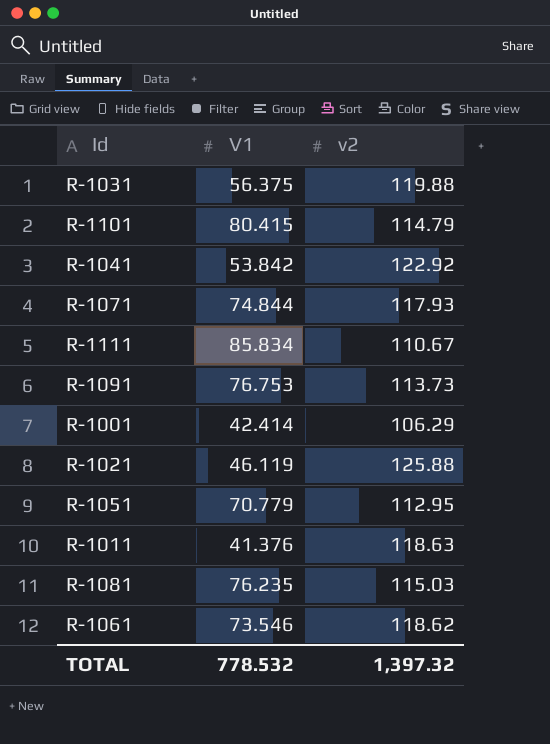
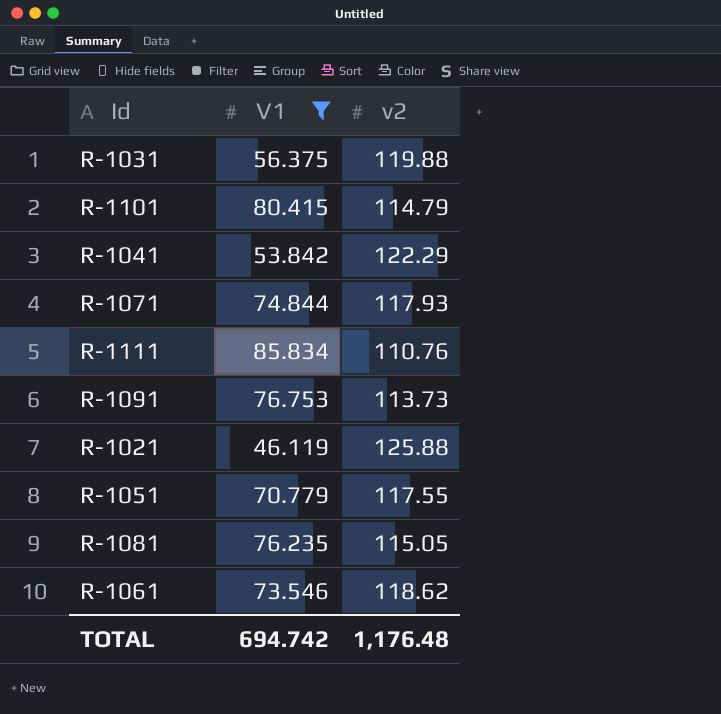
filter: none -> V1 >= 46.119
R-1041 | v2: 122.92 -> 122.29
R-1111 | v2: 110.67 -> 110.76
R-1051 | v2: 112.95 -> 117.55
R-1081 | v2: 115.03 -> 115.05
TOTAL | V1: 778.532 -> 694.742
TOTAL | v2: 1,397.32 -> 1,176.48

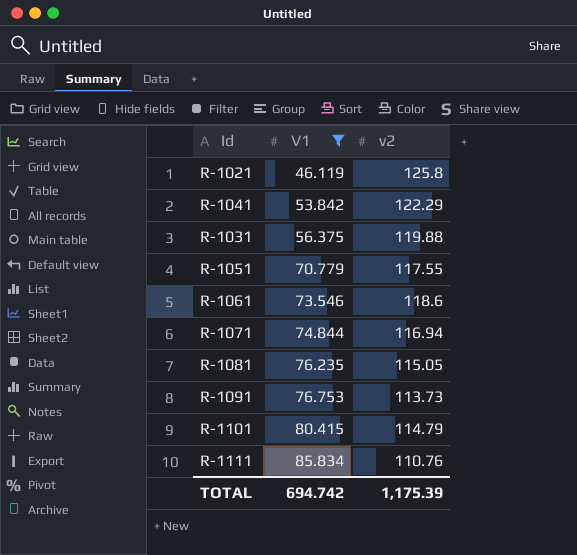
row order: none -> V1 ascending
R-1021 | v2: 125.88 -> 125.8
R-1061 | v2: 118.62 -> 118.6
R-1071 | v2: 117.93 -> 116.94
TOTAL | v2: 1,176.48 -> 1,175.39

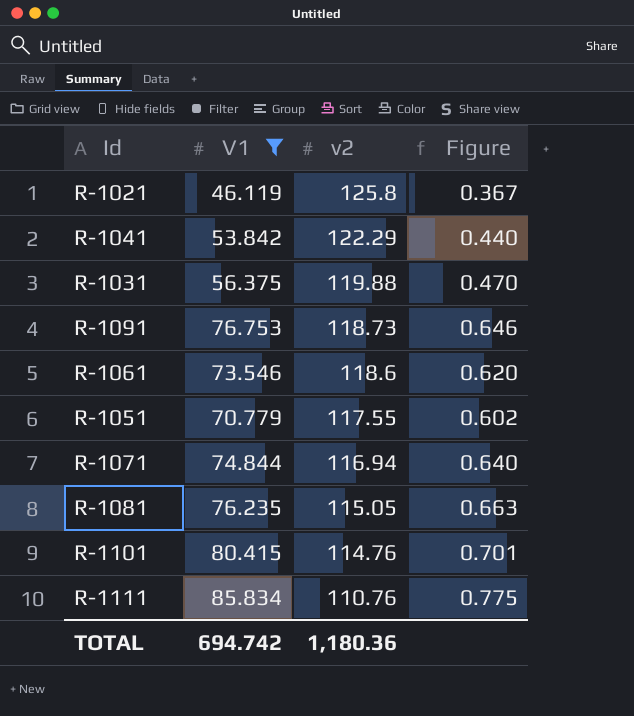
row order: V1 ascending -> v2 descending
column Figure | formula: none -> [V1] / [v2]
R-1091 | v2: 113.73 -> 118.73
R-1101 | v2: 114.79 -> 114.76
TOTAL | v2: 1,175.39 -> 1,180.36

